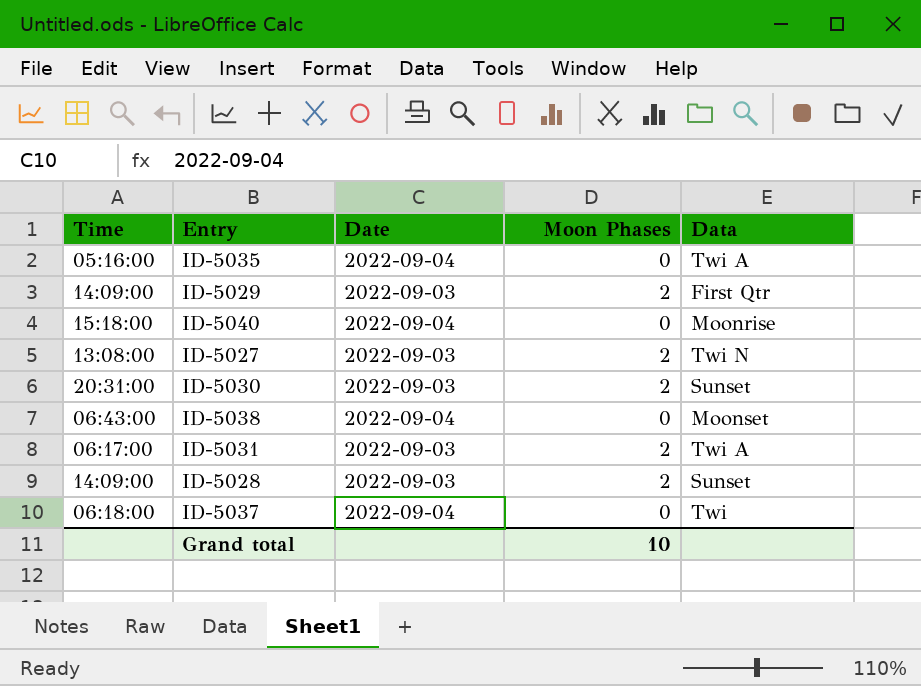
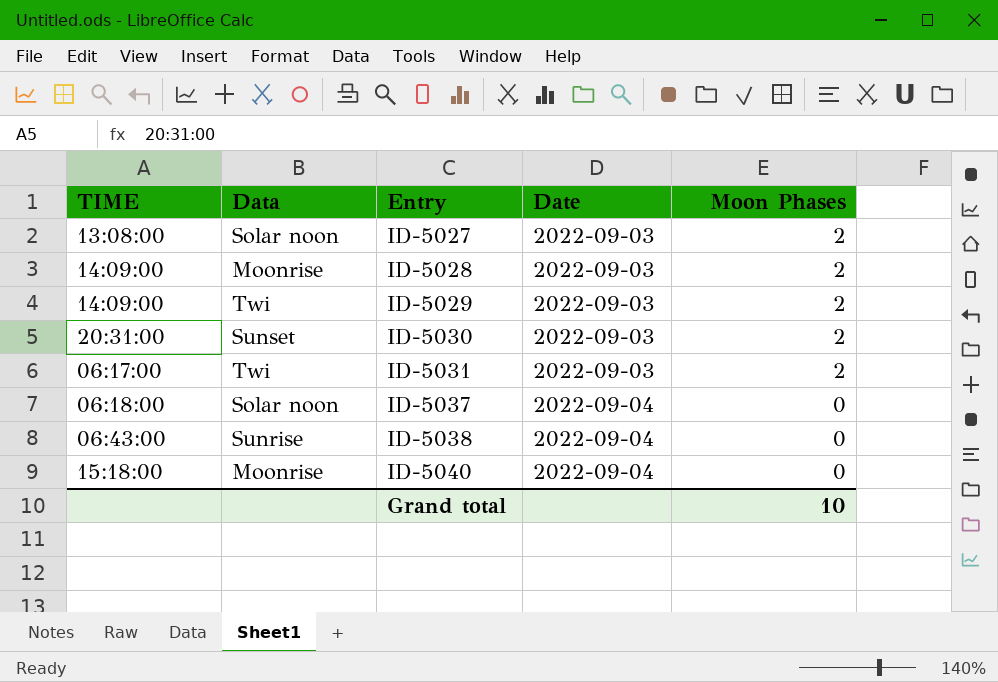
row order: none -> Entry ascending
column name: Time -> TIME
column Data | position: 5 -> 2
row ID-5035: 05:16:00 | 2022-09-04 | 0 | Twi A -> none
ID-5027 | Data: Twi N -> Solar noon
ID-5028 | Data: Sunset -> Moonrise
ID-5029 | Data: First Qtr -> Twi
ID-5031 | Data: Twi A -> Twi
ID-5037 | Data: Twi -> Solar noon
ID-5038 | Data: Moonset -> Sunrise

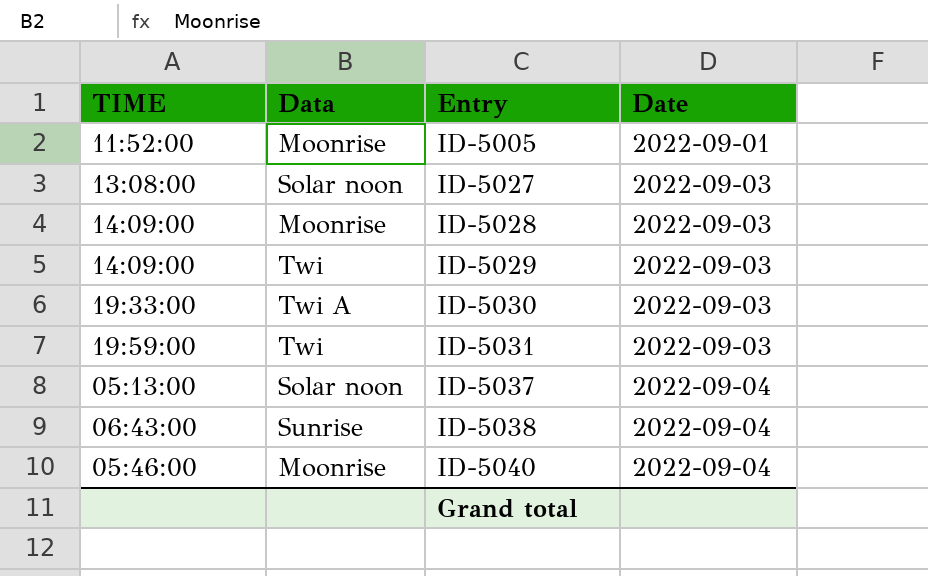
column Moon Phases | position: 5 -> none
row ID-5005: none -> 11:52:00 | Moonrise | 2022-09-01
ID-5030 | TIME: 20:31:00 -> 19:33:00
ID-5030 | Data: Sunset -> Twi A
ID-5031 | TIME: 06:17:00 -> 19:59:00
ID-5037 | TIME: 06:18:00 -> 05:13:00
ID-5040 | TIME: 15:18:00 -> 05:46:00

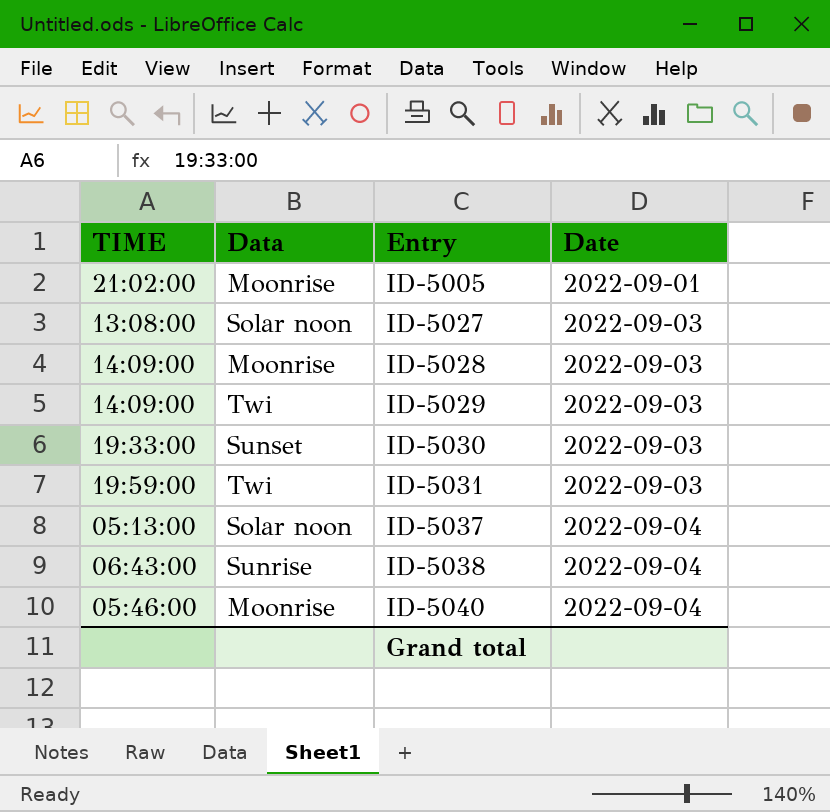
ID-5005 | TIME: 11:52:00 -> 21:02:00
ID-5030 | Data: Twi A -> Sunset

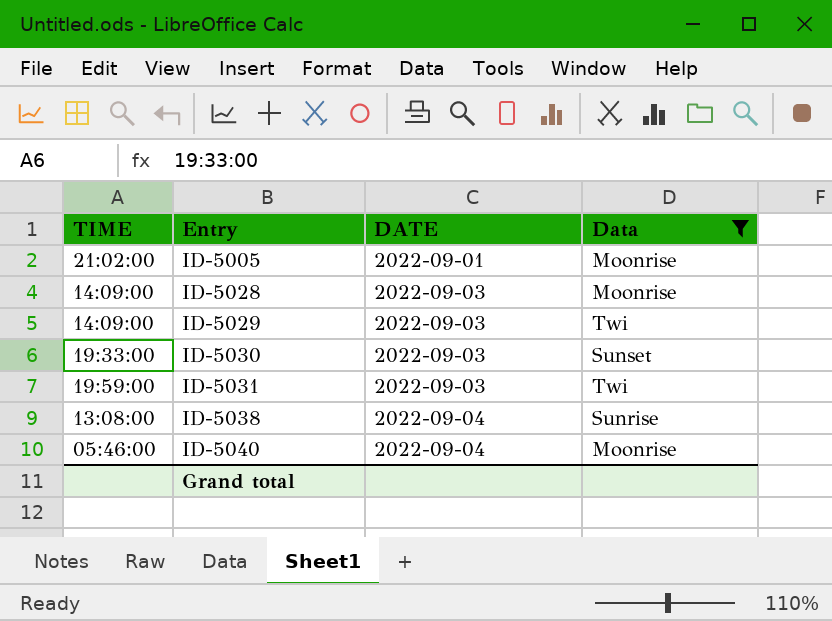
filter: none -> Data != Solar noon
column name: Date -> DATE
column Data | position: 2 -> 4
ID-5038 | TIME: 06:43:00 -> 13:08:00

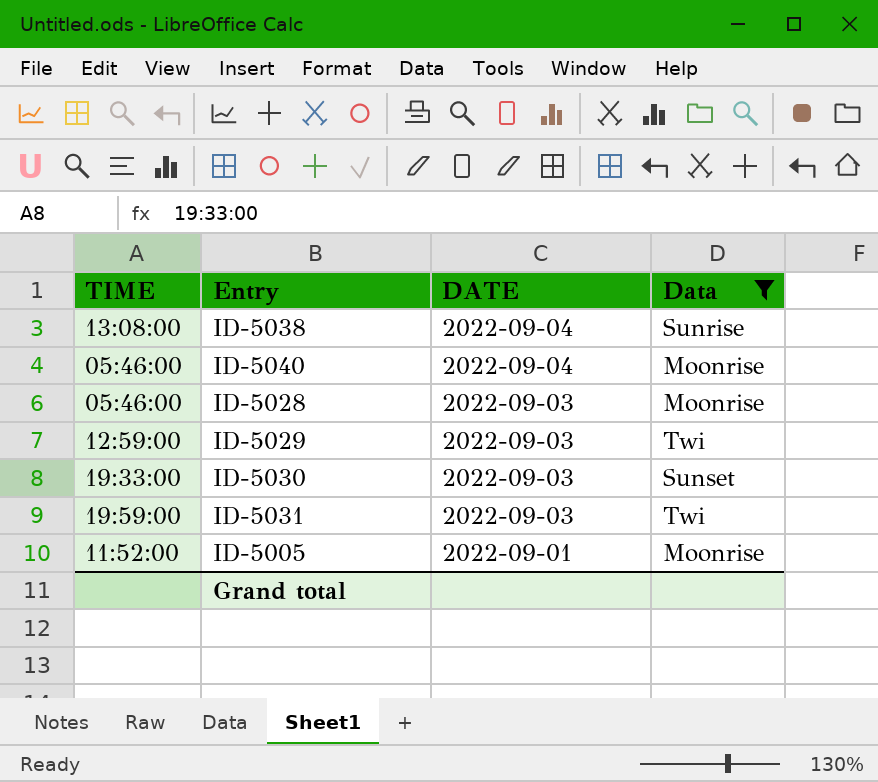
row order: Entry ascending -> DATE descending
ID-5028 | TIME: 14:09:00 -> 05:46:00
ID-5029 | TIME: 14:09:00 -> 12:59:00
ID-5005 | TIME: 21:02:00 -> 11:52:00

